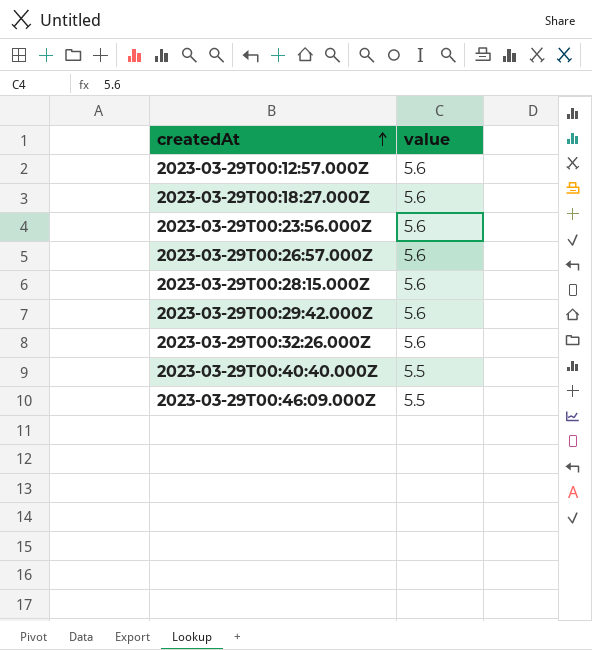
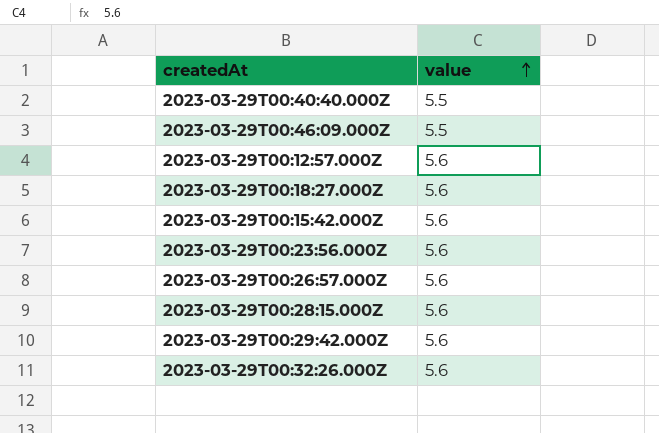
row order: createdAt ascending -> value ascending
row 2023-03-29T00:15:42.000Z: none -> 5.6

